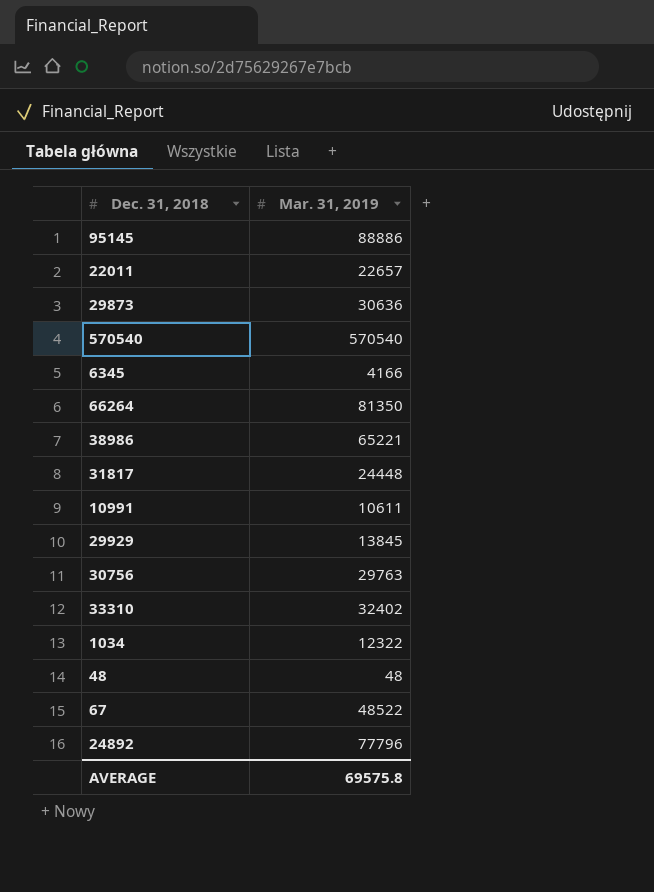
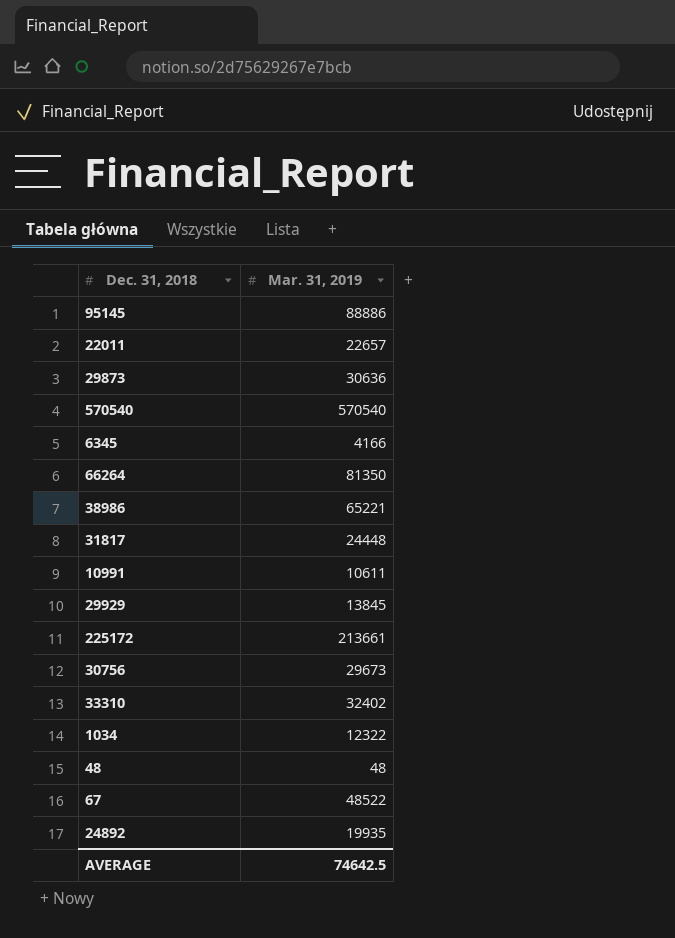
row 225172: none -> 213661
30756 | Mar. 31, 2019: 29763 -> 29673
24892 | Mar. 31, 2019: 77796 -> 19935
AVERAGE | Mar. 31, 2019: 69575.8 -> 74642.5

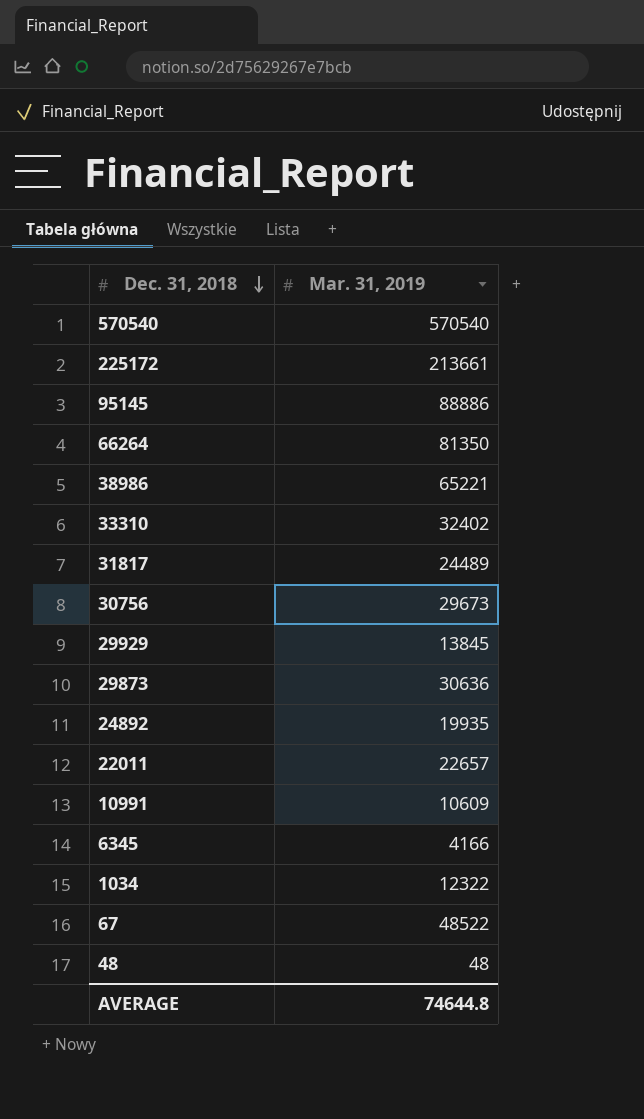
row order: none -> Dec. 31, 2018 descending
31817 | Mar. 31, 2019: 24448 -> 24489
10991 | Mar. 31, 2019: 10611 -> 10609
AVERAGE | Mar. 31, 2019: 74642.5 -> 74644.8

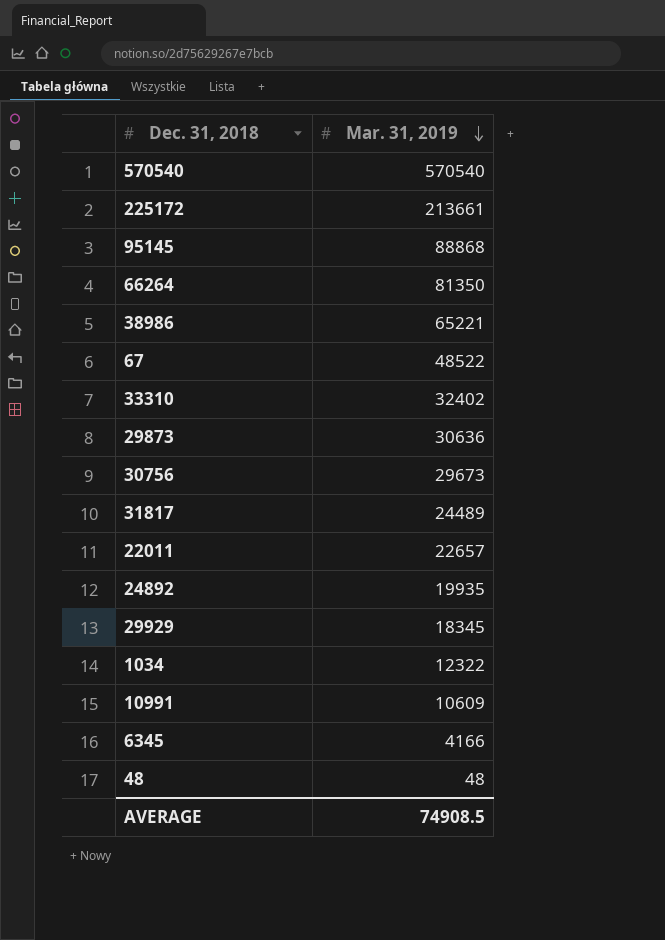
row order: Dec. 31, 2018 descending -> Mar. 31, 2019 descending
95145 | Mar. 31, 2019: 88886 -> 88868
29929 | Mar. 31, 2019: 13845 -> 18345
AVERAGE | Mar. 31, 2019: 74644.8 -> 74908.5

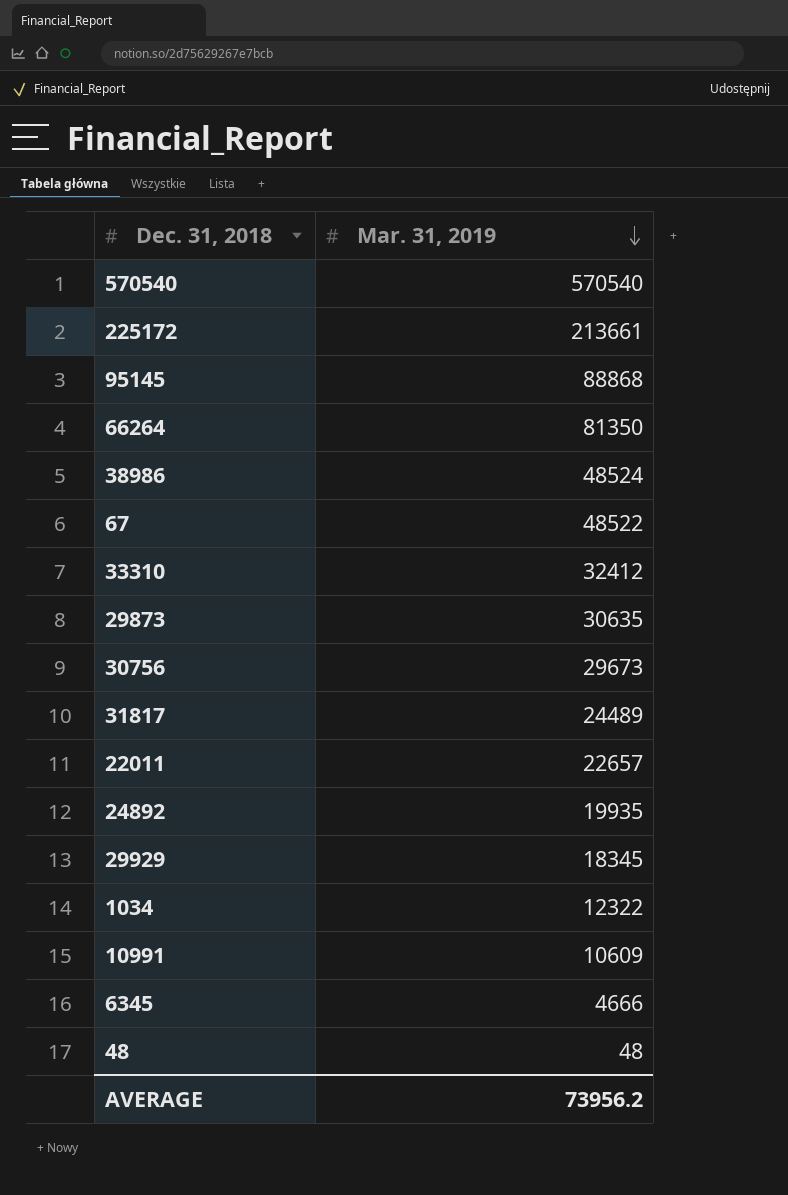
38986 | Mar. 31, 2019: 65221 -> 48524
33310 | Mar. 31, 2019: 32402 -> 32412
29873 | Mar. 31, 2019: 30636 -> 30635
6345 | Mar. 31, 2019: 4166 -> 4666
AVERAGE | Mar. 31, 2019: 74908.5 -> 73956.2

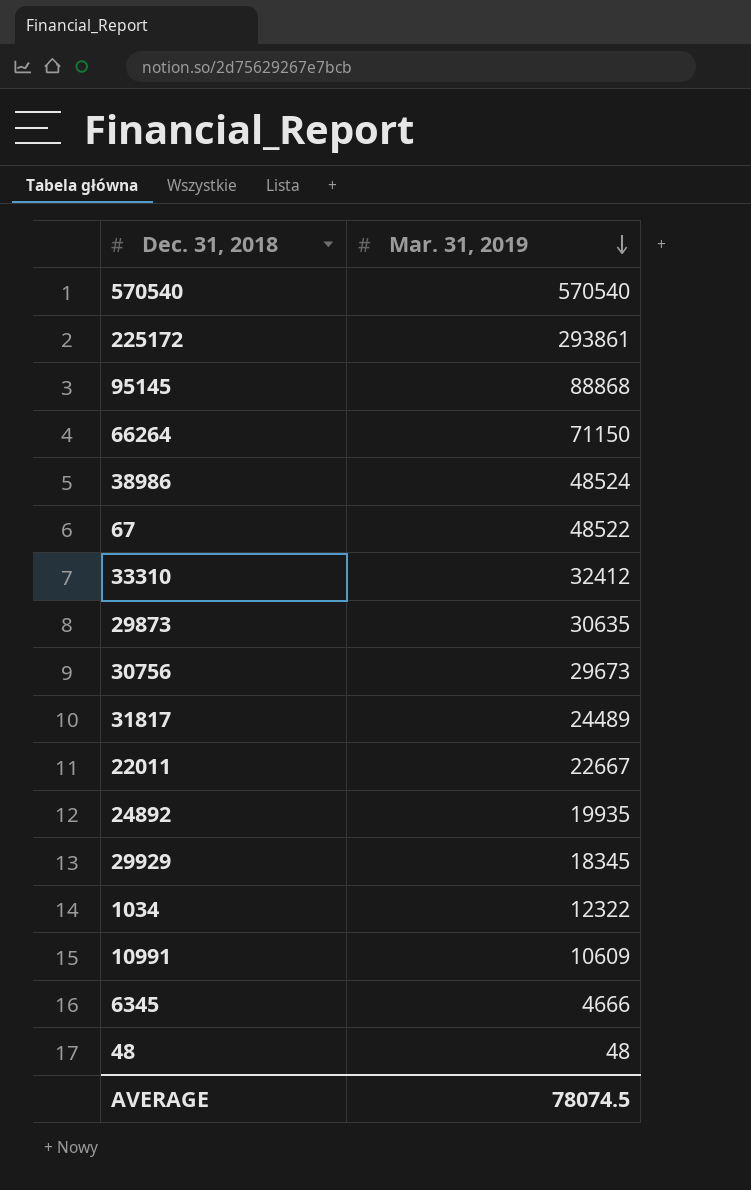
225172 | Mar. 31, 2019: 213661 -> 293861
66264 | Mar. 31, 2019: 81350 -> 71150
22011 | Mar. 31, 2019: 22657 -> 22667
AVERAGE | Mar. 31, 2019: 73956.2 -> 78074.5

